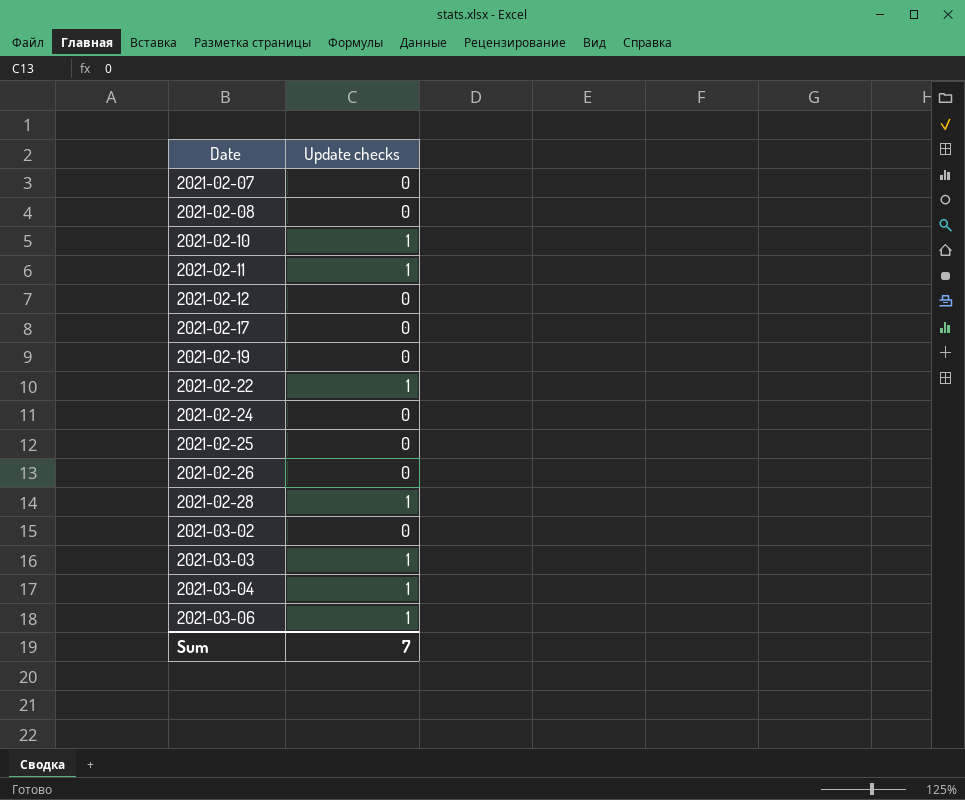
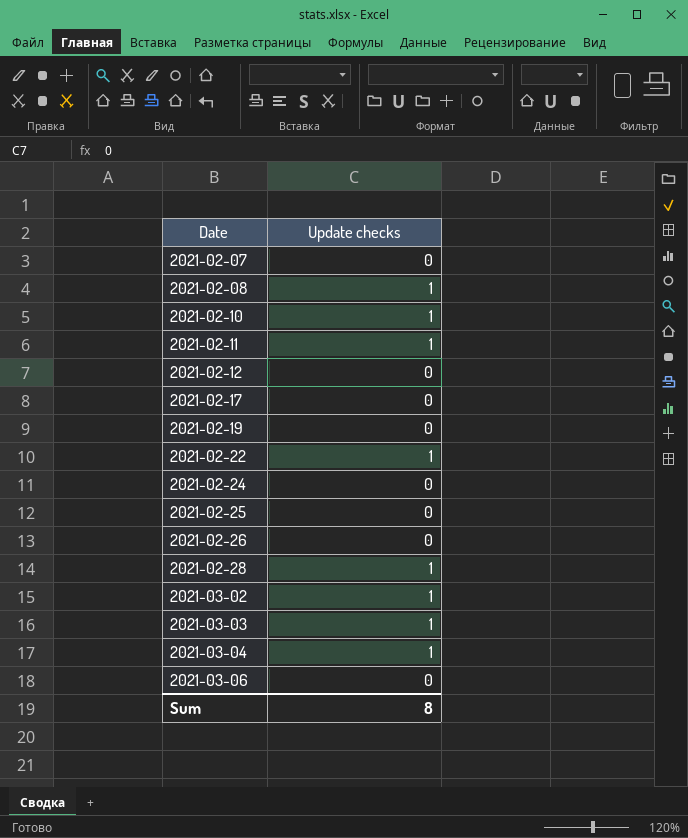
2021-02-08 | Update checks: 0 -> 1
2021-03-02 | Update checks: 0 -> 1
2021-03-06 | Update checks: 1 -> 0
Sum | Update checks: 7 -> 8

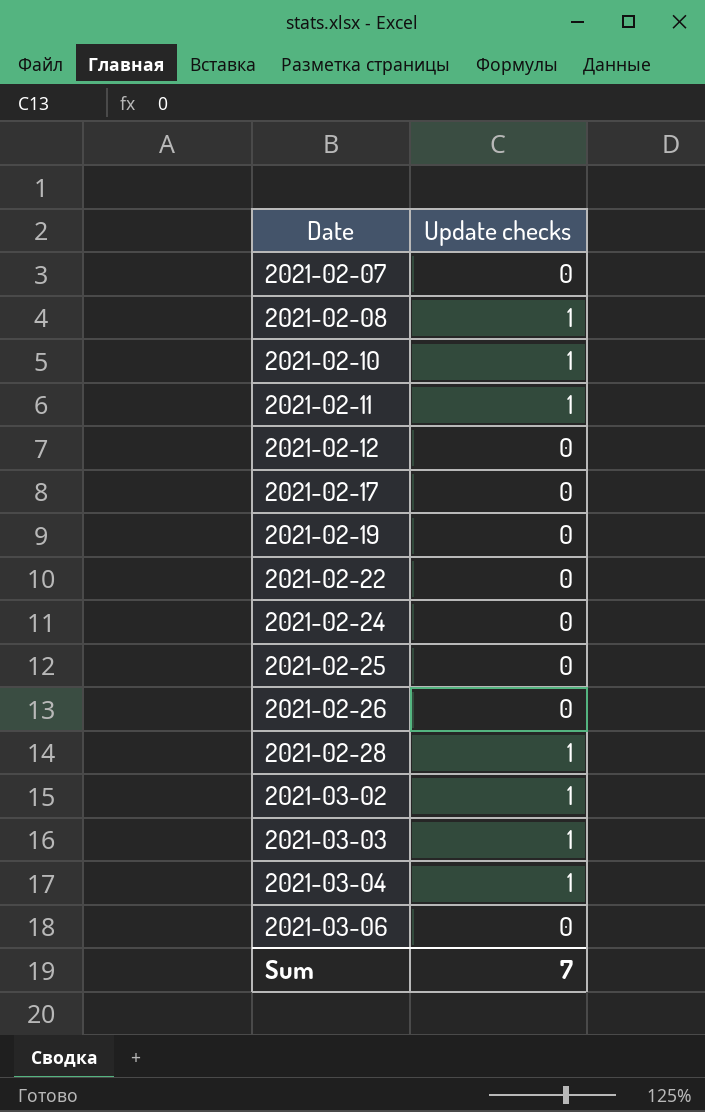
2021-02-22 | Update checks: 1 -> 0
Sum | Update checks: 8 -> 7

